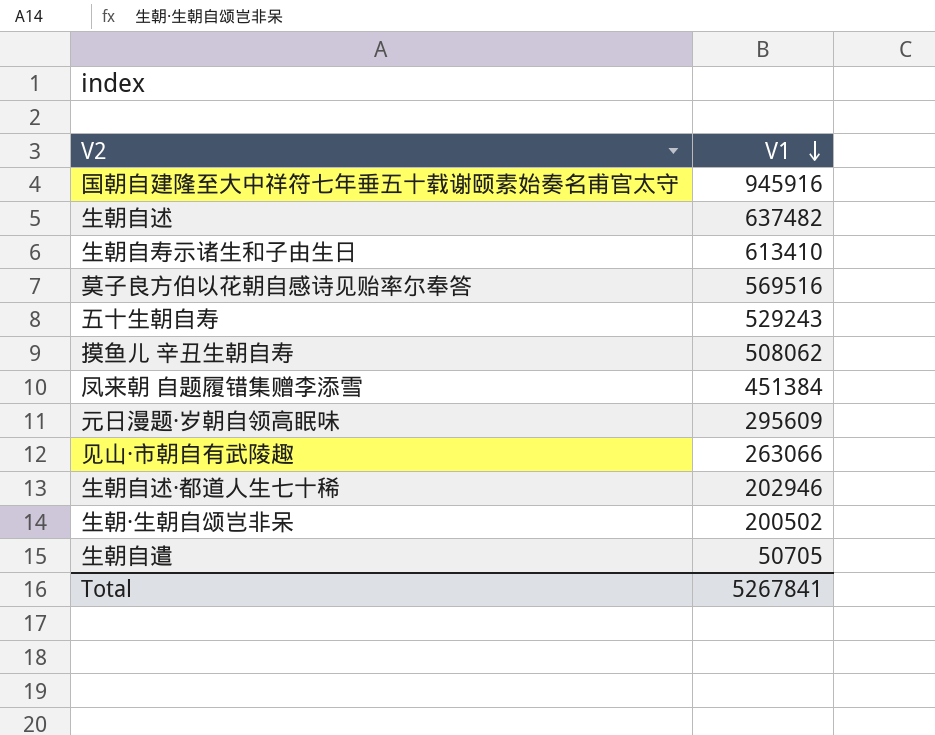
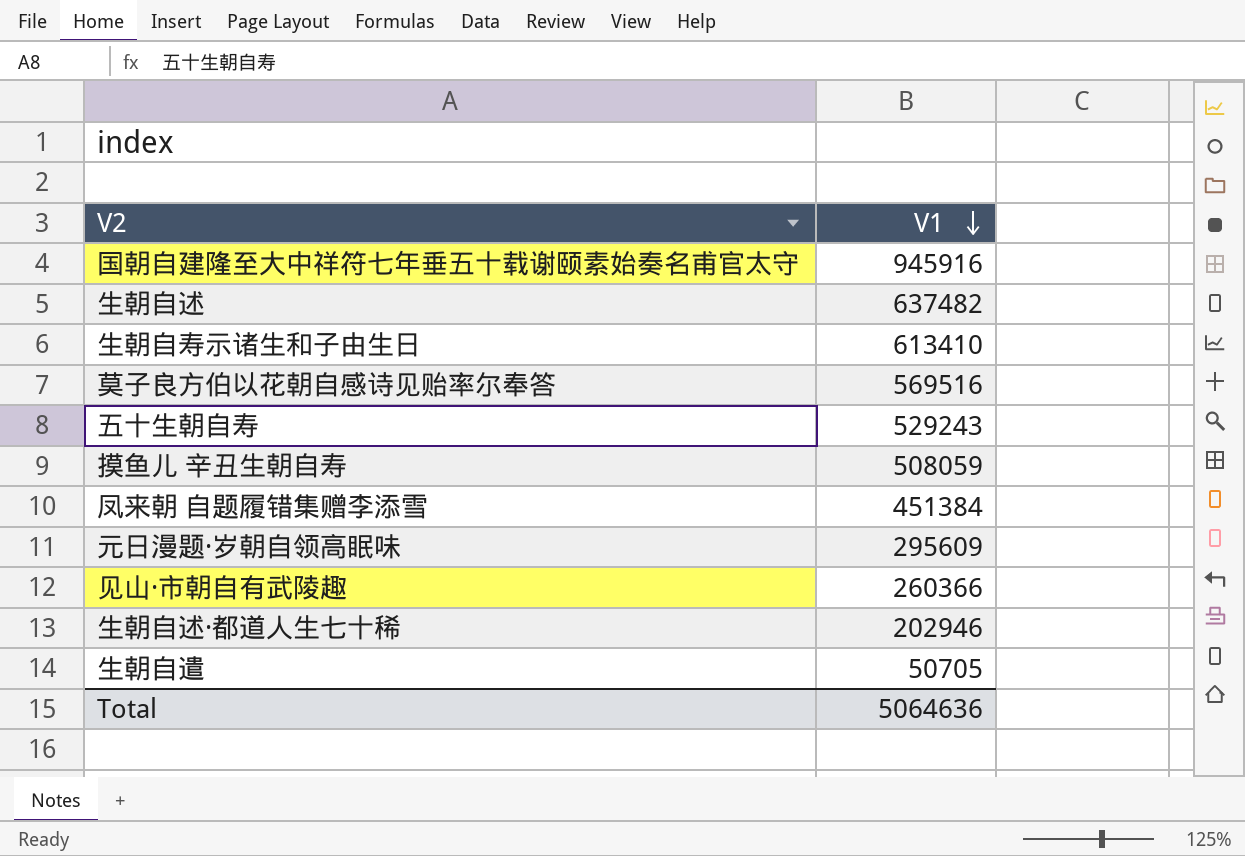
row 生朝·生朝自颂岂非呆: 200502 -> none
摸鱼儿 辛丑生朝自寿 | V1: 508062 -> 508059
见山·市朝自有武陵趣 | V1: 263066 -> 260366
Total | V1: 5267841 -> 5064636

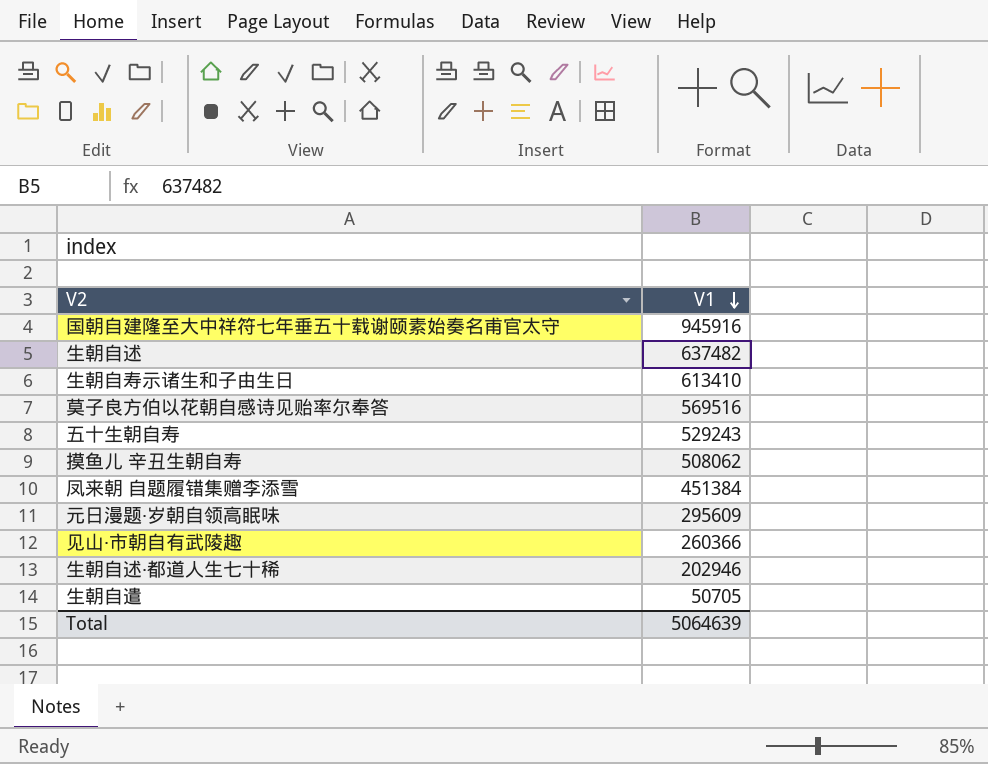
摸鱼儿 辛丑生朝自寿 | V1: 508059 -> 508062
Total | V1: 5064636 -> 5064639

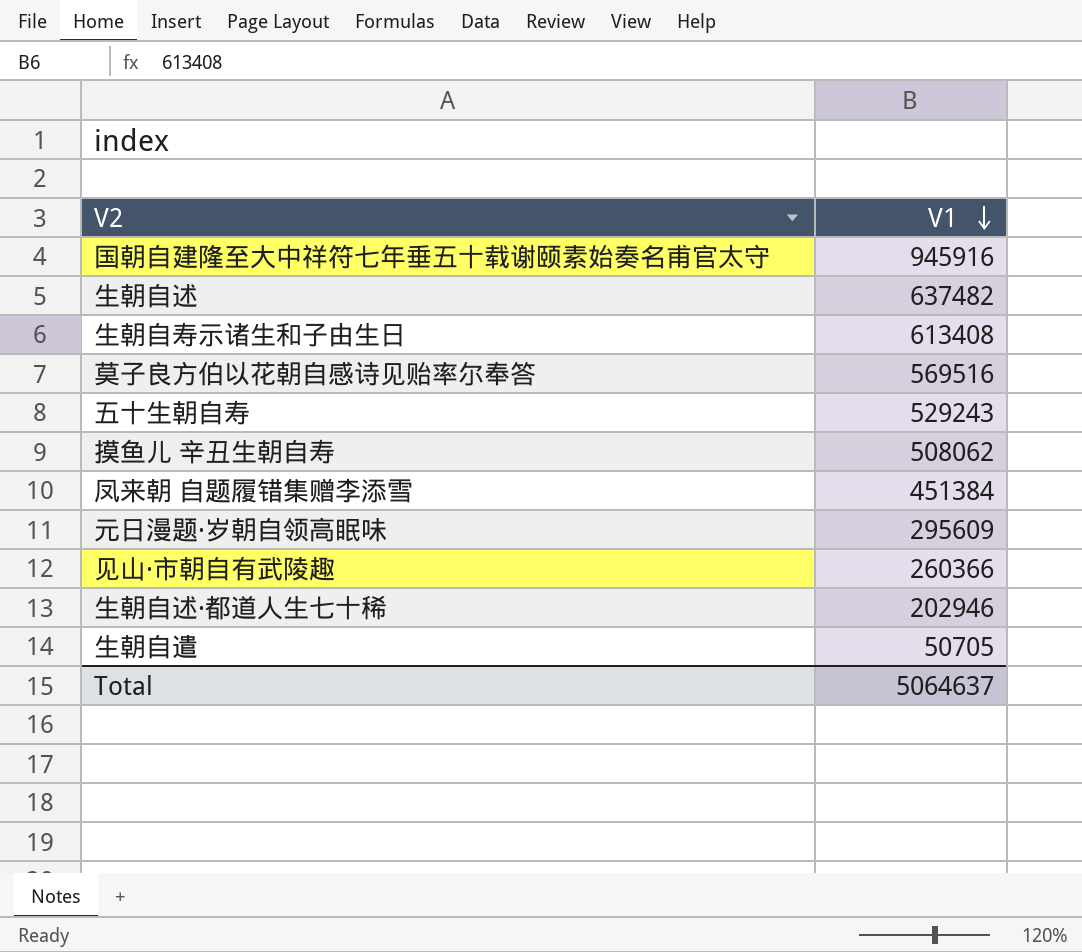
生朝自寿示诸生和子由生日 | V1: 613410 -> 613408
Total | V1: 5064639 -> 5064637

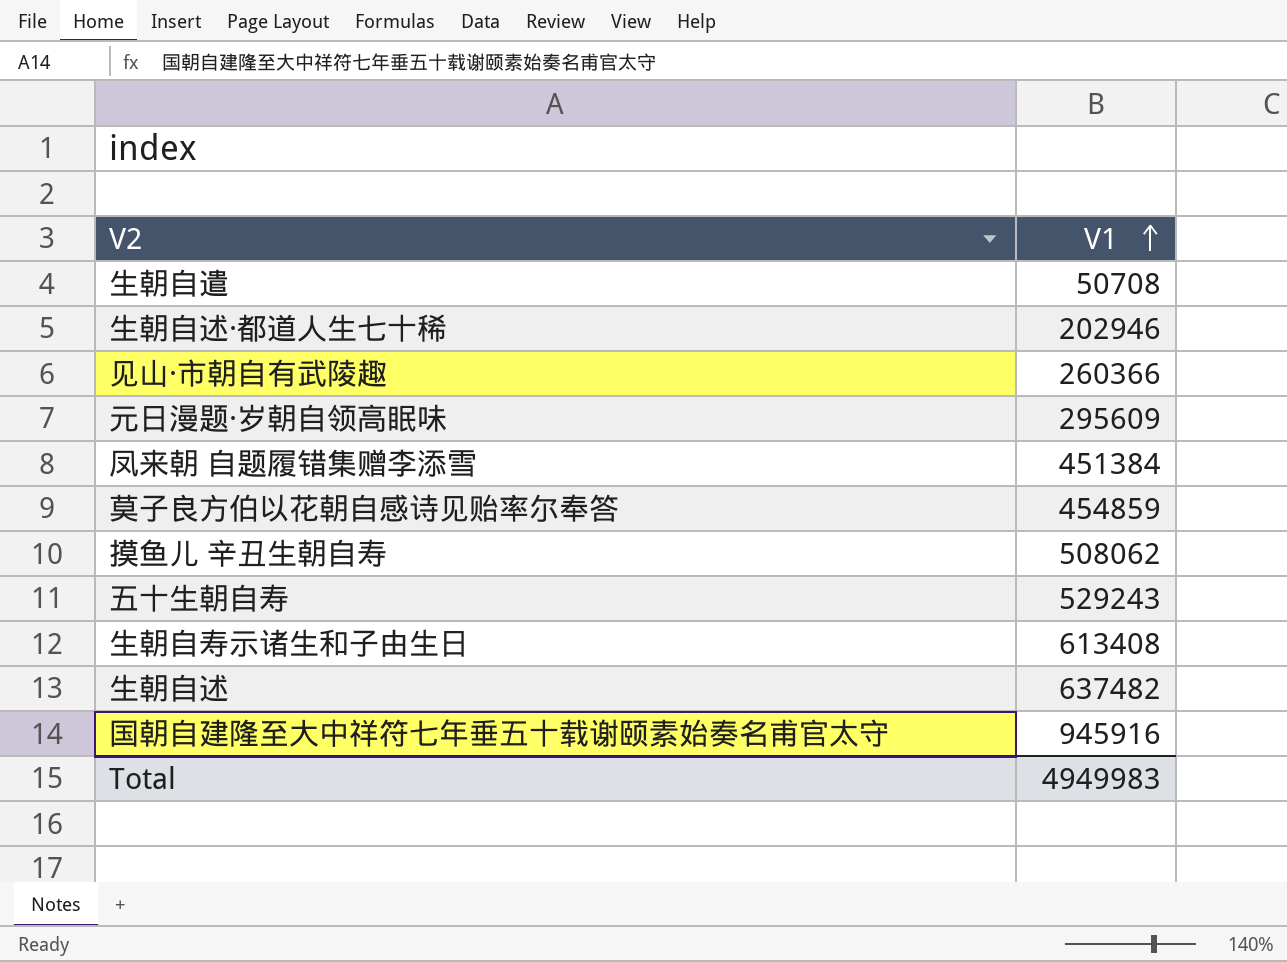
row order: V1 descending -> V1 ascending
生朝自遣 | V1: 50705 -> 50708
莫子良方伯以花朝自感诗见贻率尔奉答 | V1: 569516 -> 454859
Total | V1: 5064637 -> 4949983

